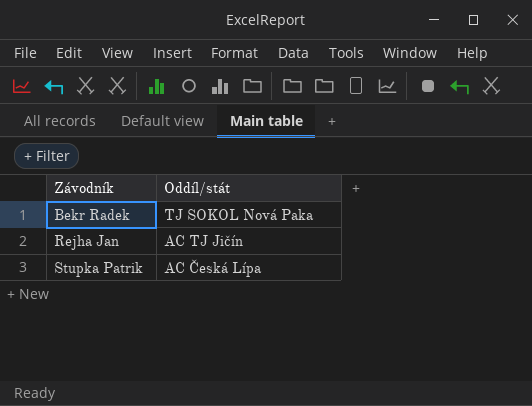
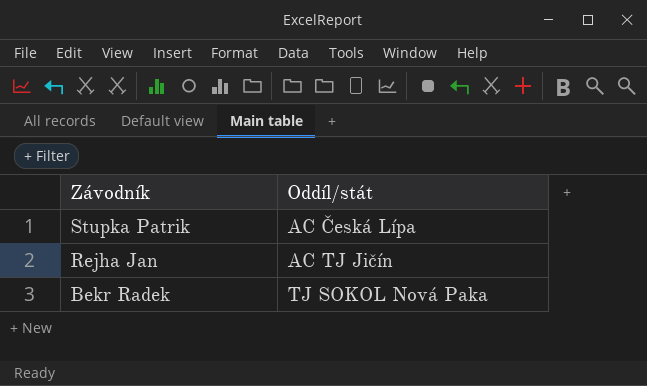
row order: Závodník ascending -> Závodník descending

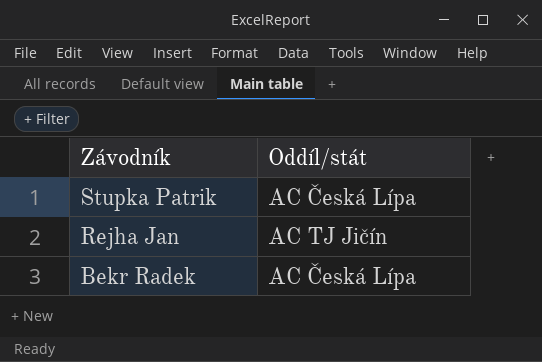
Bekr Radek | Oddíl/stát: TJ SOKOL Nová Paka -> AC Česká Lípa

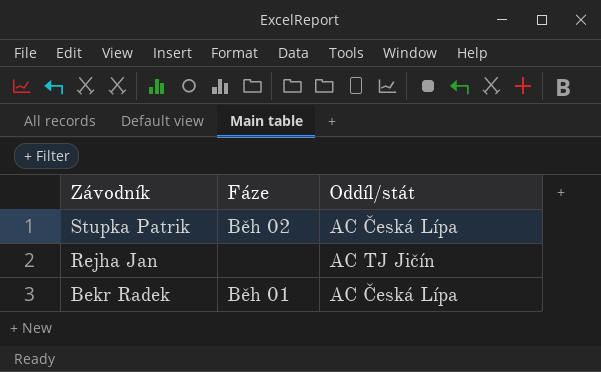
column Fáze | position: none -> 2

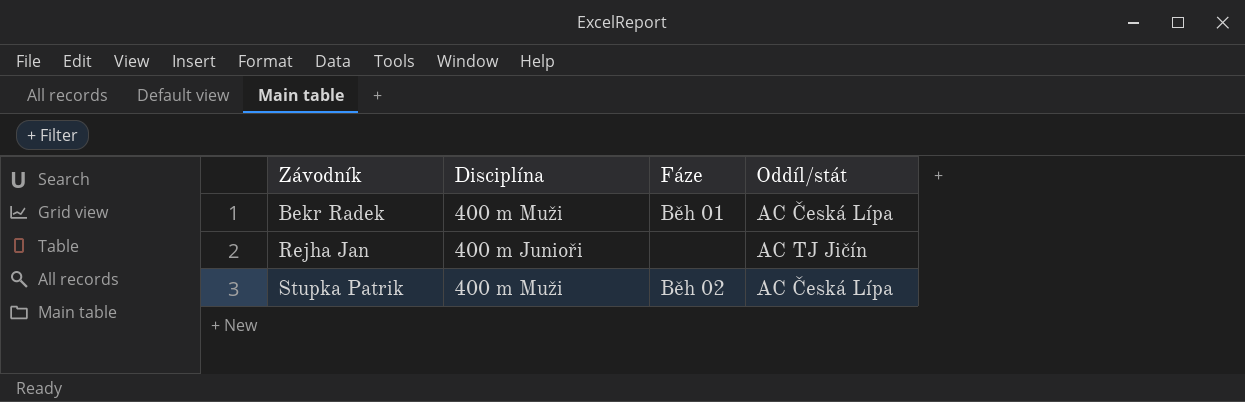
row order: Závodník descending -> Závodník ascending
column Disciplína | position: none -> 2

